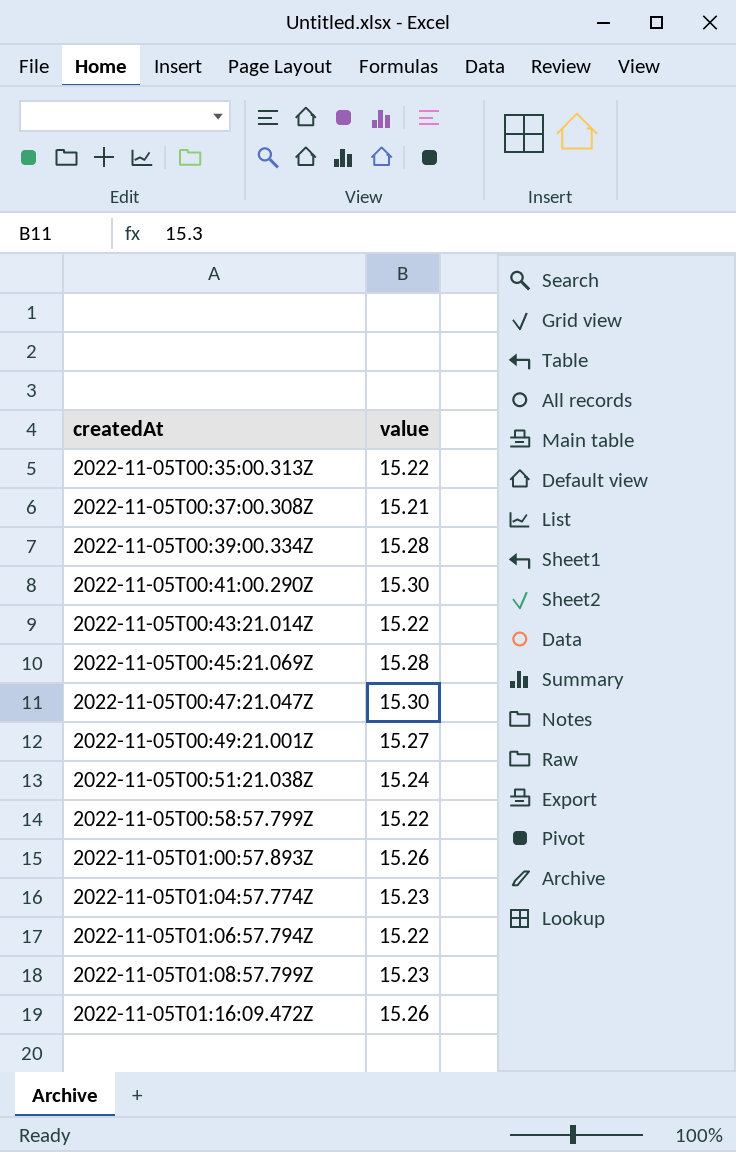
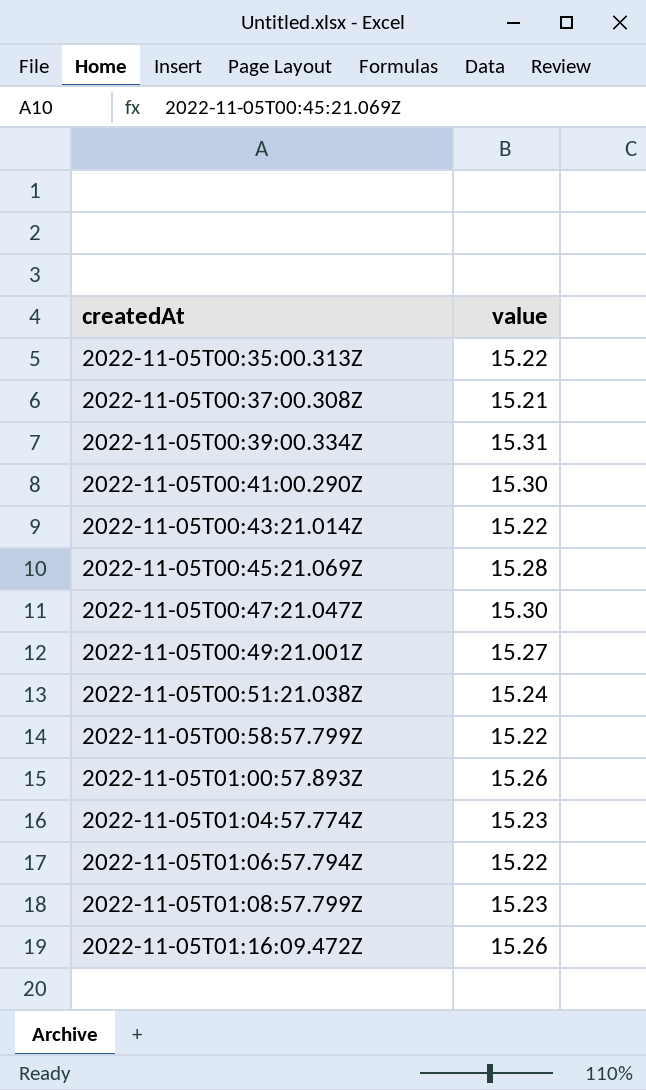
2022-11-05T00:39:00.334Z | value: 15.28 -> 15.31

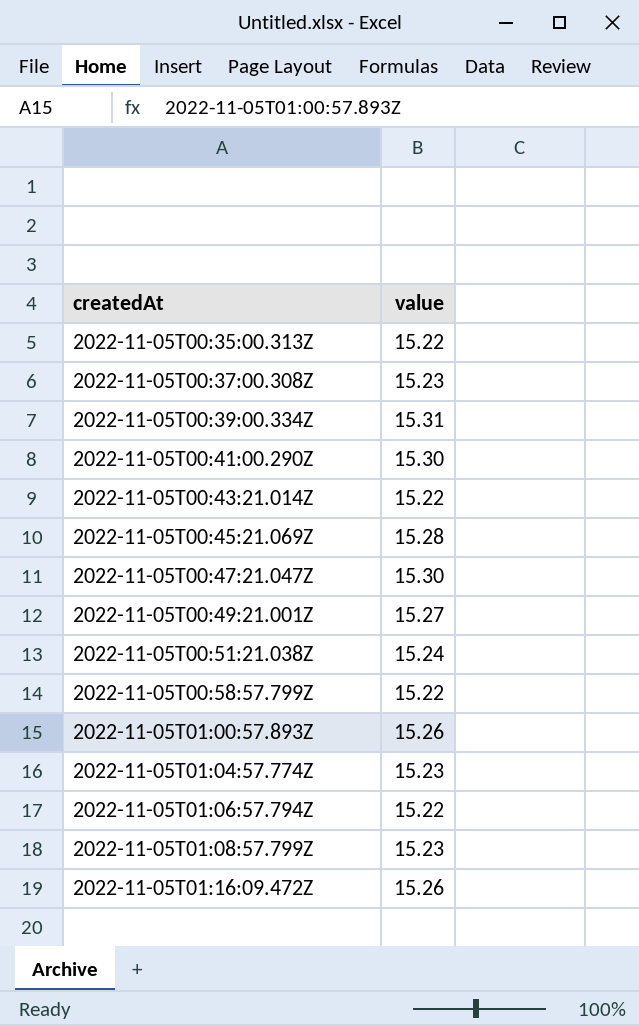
2022-11-05T00:37:00.308Z | value: 15.21 -> 15.23

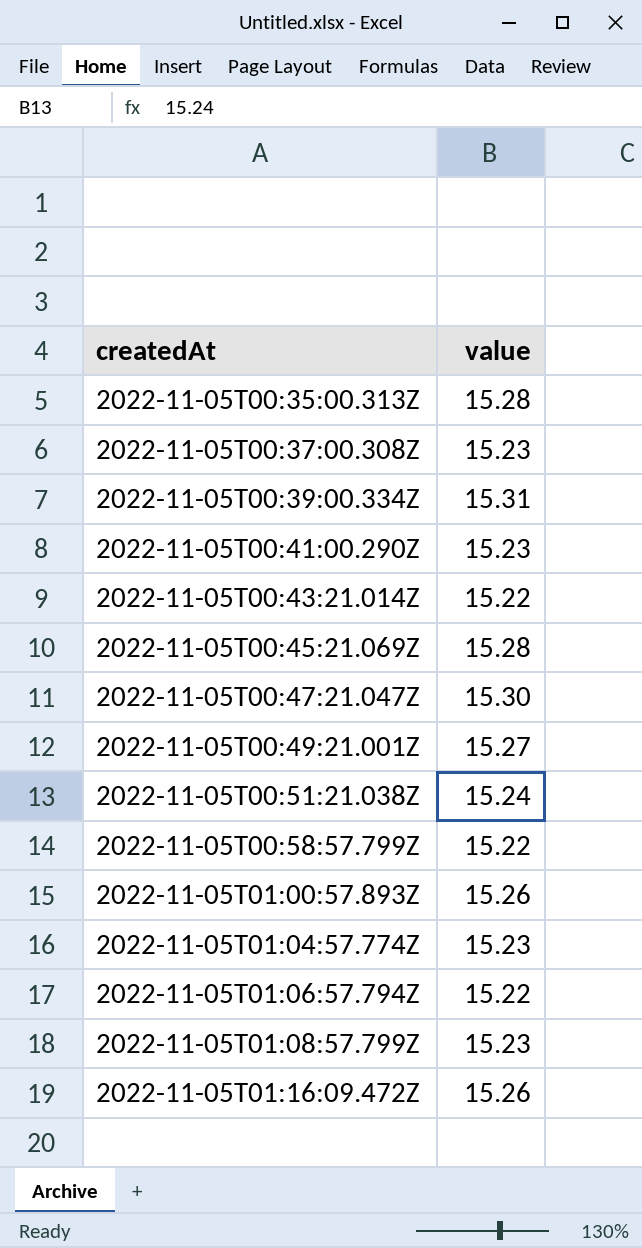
2022-11-05T00:35:00.313Z | value: 15.22 -> 15.28
2022-11-05T00:41:00.290Z | value: 15.30 -> 15.23

